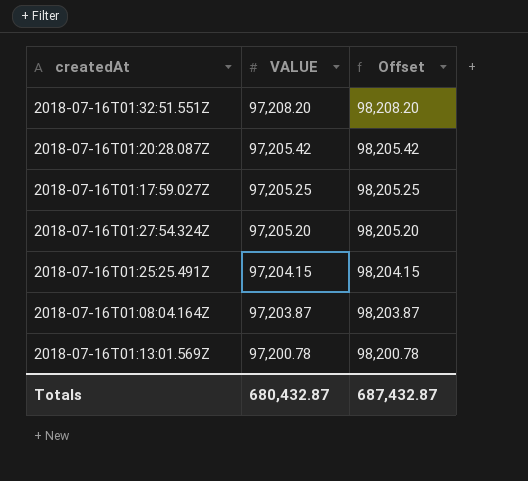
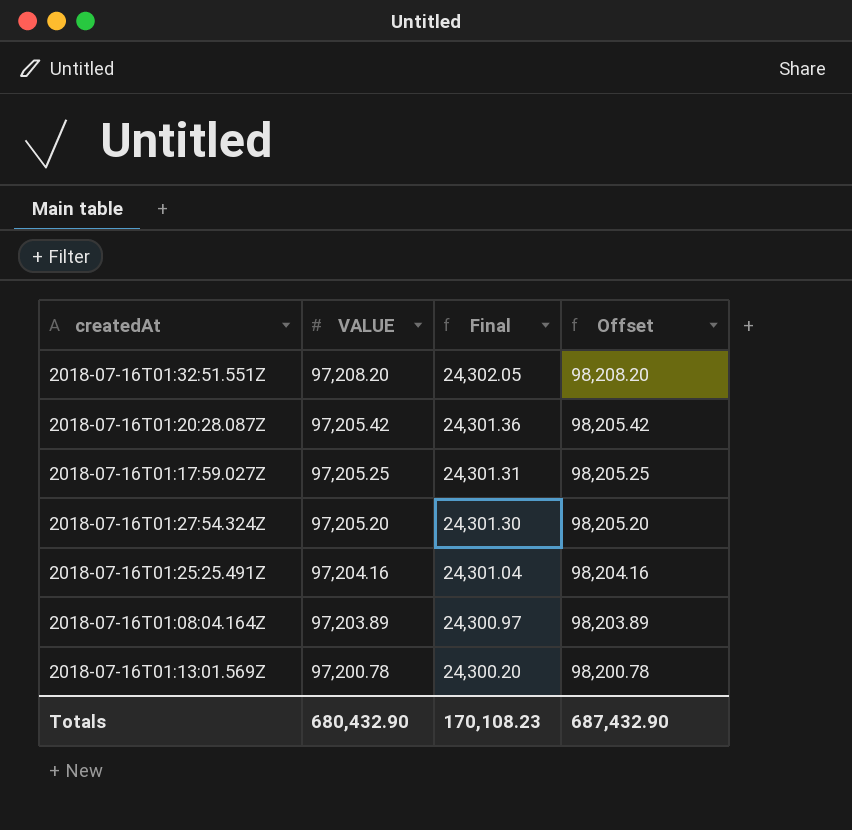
column Final | formula: none -> [VALUE] * 0.25
2018-07-16T01:25:25.491Z | VALUE: 97,204.15 -> 97,204.16
2018-07-16T01:25:25.491Z | Offset: 98,204.15 -> 98,204.16
2018-07-16T01:08:04.164Z | VALUE: 97,203.87 -> 97,203.89
2018-07-16T01:08:04.164Z | Offset: 98,203.87 -> 98,203.89
Totals | VALUE: 680,432.87 -> 680,432.90
Totals | Offset: 687,432.87 -> 687,432.90

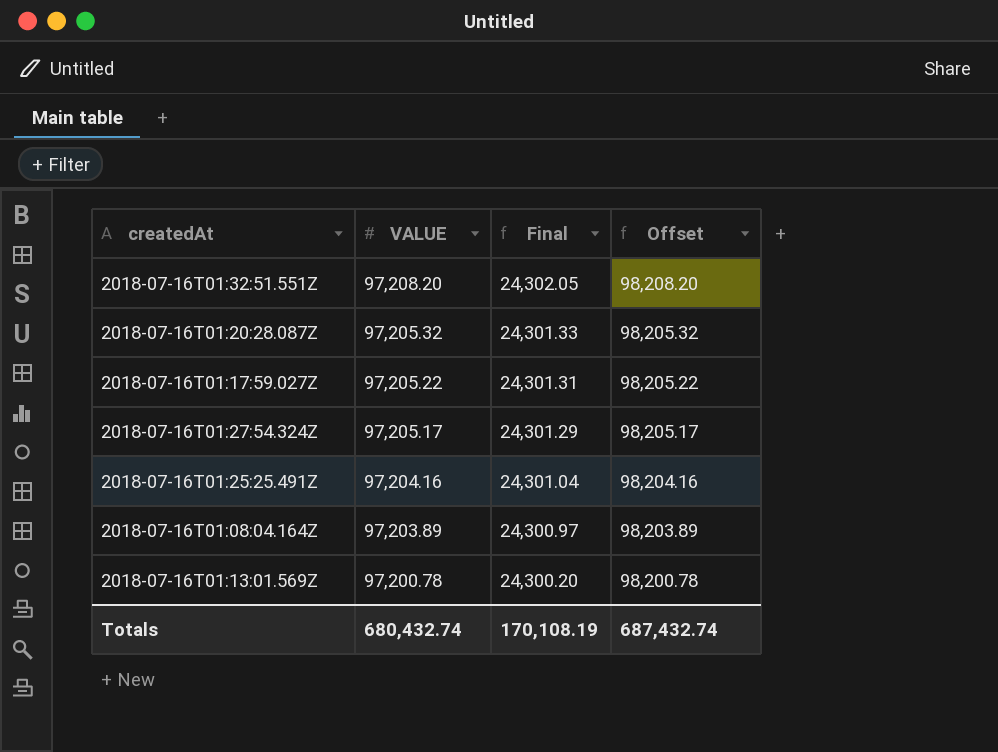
2018-07-16T01:20:28.087Z | VALUE: 97,205.42 -> 97,205.32
2018-07-16T01:20:28.087Z | Final: 24,301.36 -> 24,301.33
2018-07-16T01:20:28.087Z | Offset: 98,205.42 -> 98,205.32
2018-07-16T01:17:59.027Z | VALUE: 97,205.25 -> 97,205.22
2018-07-16T01:17:59.027Z | Offset: 98,205.25 -> 98,205.22
2018-07-16T01:27:54.324Z | VALUE: 97,205.20 -> 97,205.17
2018-07-16T01:27:54.324Z | Final: 24,301.30 -> 24,301.29
2018-07-16T01:27:54.324Z | Offset: 98,205.20 -> 98,205.17
Totals | VALUE: 680,432.90 -> 680,432.74
Totals | Final: 170,108.23 -> 170,108.19
Totals | Offset: 687,432.90 -> 687,432.74

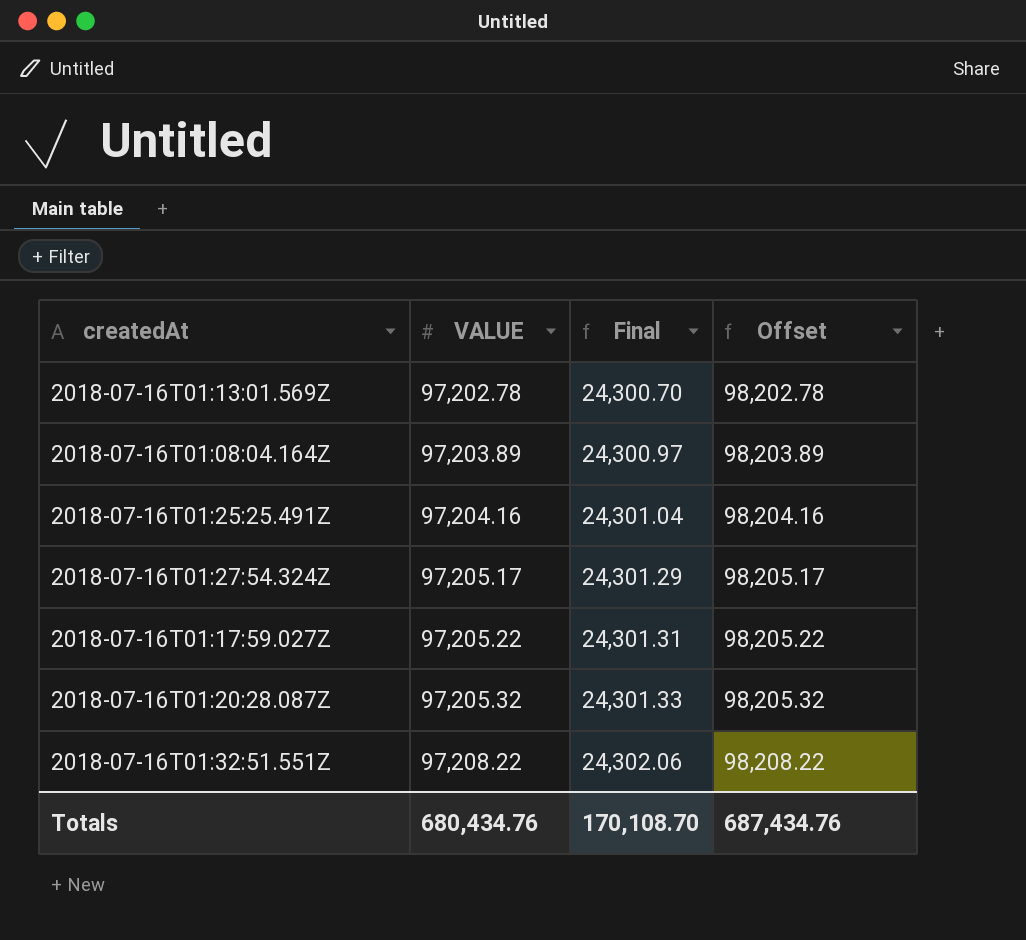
row order: VALUE descending -> VALUE ascending
2018-07-16T01:13:01.569Z | VALUE: 97,200.78 -> 97,202.78
2018-07-16T01:13:01.569Z | Final: 24,300.20 -> 24,300.70
2018-07-16T01:13:01.569Z | Offset: 98,200.78 -> 98,202.78
2018-07-16T01:32:51.551Z | VALUE: 97,208.20 -> 97,208.22
2018-07-16T01:32:51.551Z | Final: 24,302.05 -> 24,302.06
2018-07-16T01:32:51.551Z | Offset: 98,208.20 -> 98,208.22
Totals | VALUE: 680,432.74 -> 680,434.76
Totals | Final: 170,108.19 -> 170,108.70
Totals | Offset: 687,432.74 -> 687,434.76

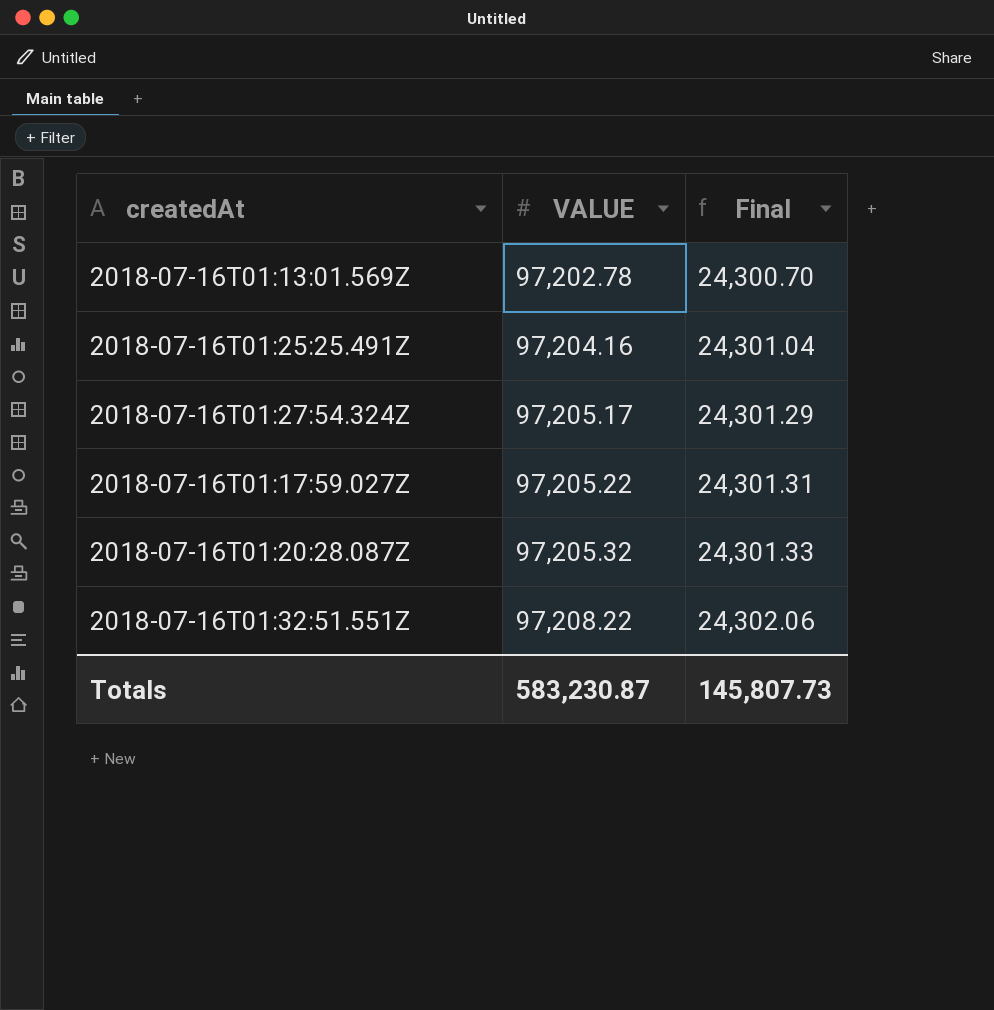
column Offset | formula: [VALUE] + 1000 -> none
row 2018-07-16T01:08:04.164Z: 97,203.89 | 24,300.97 | 98,203.89 -> none
Totals | VALUE: 680,434.76 -> 583,230.87
Totals | Final: 170,108.70 -> 145,807.73

